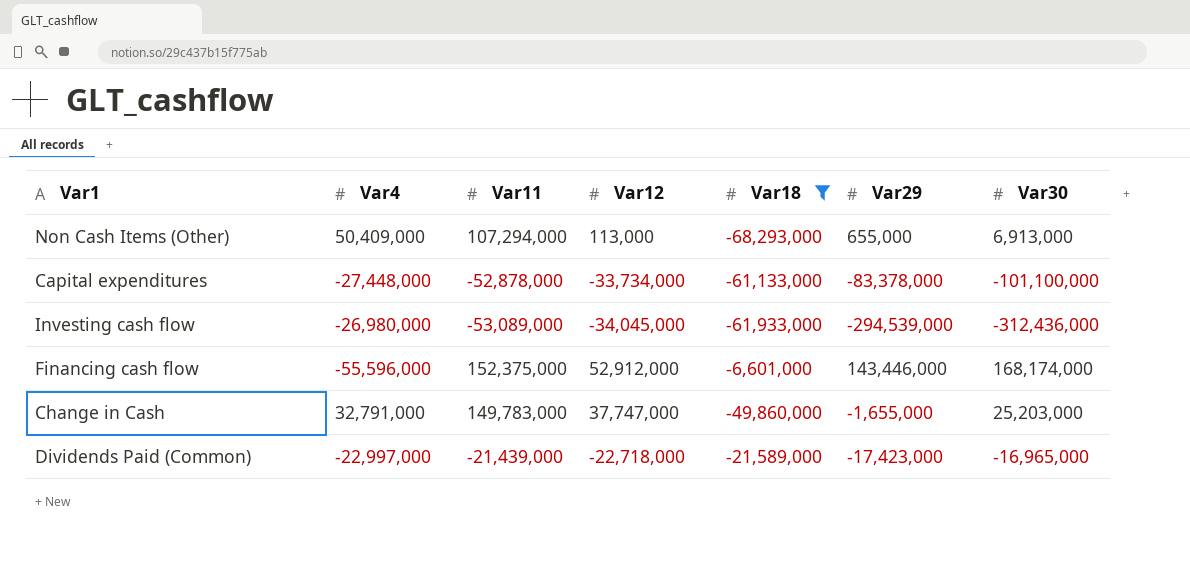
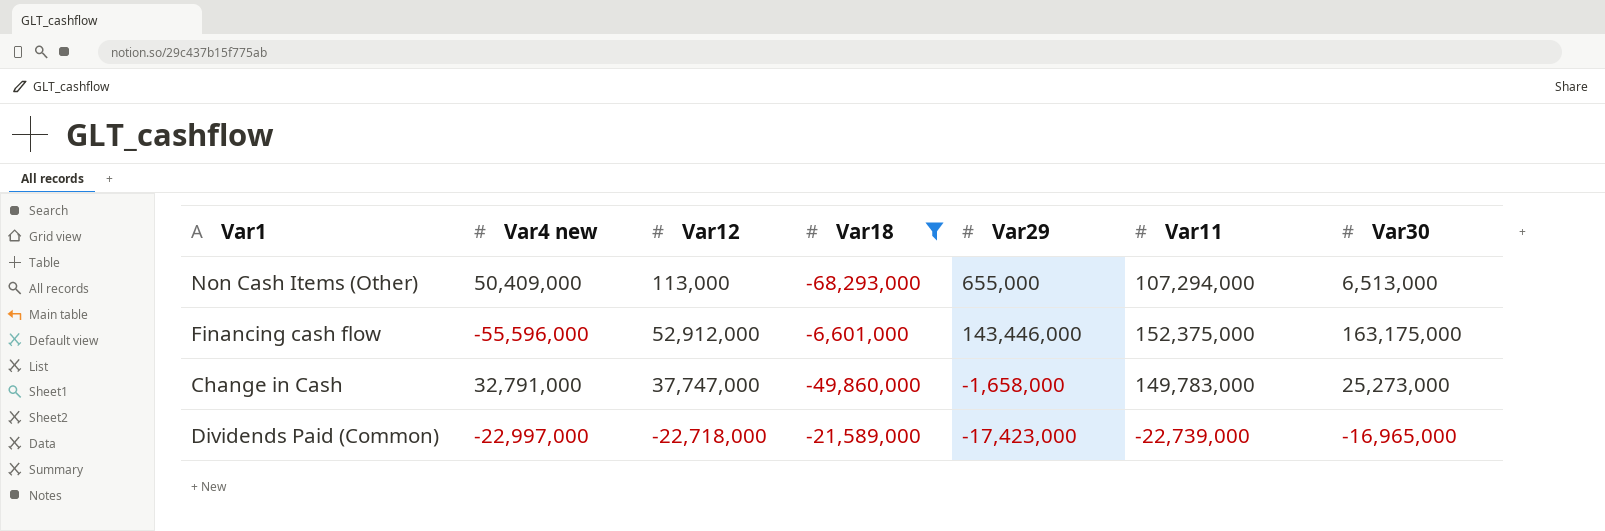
column name: Var4 -> Var4 new
column Var11 | position: 3 -> 6
row Capital expenditures: -27,448,000 | -52,878,000 | -33,734,000 | -61,133,000 | -83,378,000 | -101,100,000 -> none
row Investing cash flow: -26,980,000 | -53,089,000 | -34,045,000 | -61,933,000 | -294,539,000 | -312,436,000 -> none
Non Cash Items (Other) | Var30: 6,913,000 -> 6,513,000
Financing cash flow | Var30: 168,174,000 -> 163,175,000
Change in Cash | Var29: -1,655,000 -> -1,658,000
Change in Cash | Var30: 25,203,000 -> 25,273,000
Dividends Paid (Common) | Var11: -21,439,000 -> -22,739,000

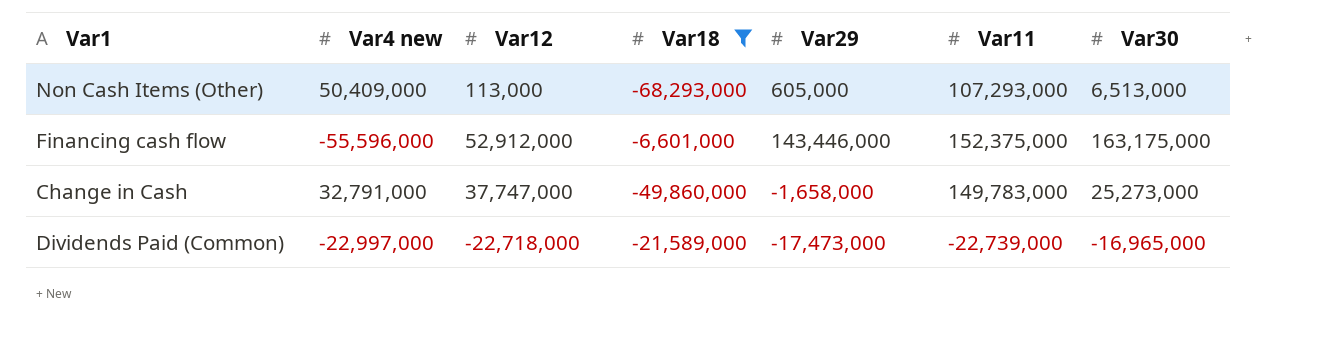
Non Cash Items (Other) | Var29: 655,000 -> 605,000
Non Cash Items (Other) | Var11: 107,294,000 -> 107,293,000
Dividends Paid (Common) | Var29: -17,423,000 -> -17,473,000

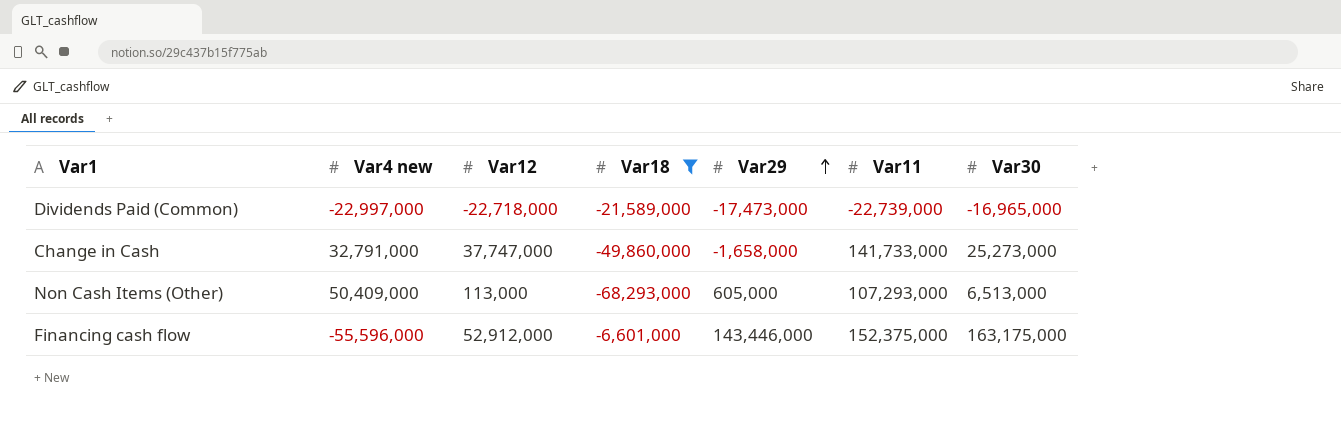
row order: none -> Var29 ascending
Change in Cash | Var11: 149,783,000 -> 141,733,000

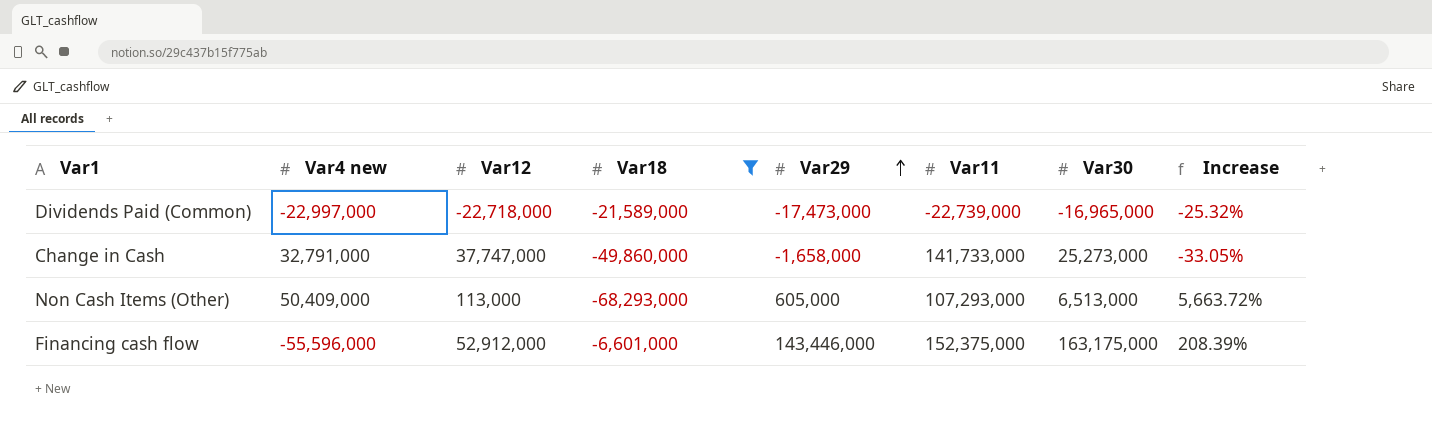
column Increase | formula: none -> ([Var30] - [Var12]) / [Var12]

